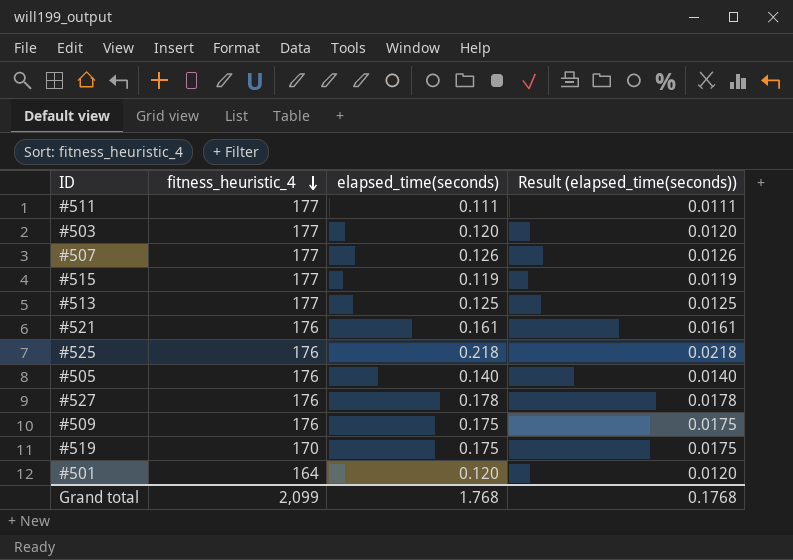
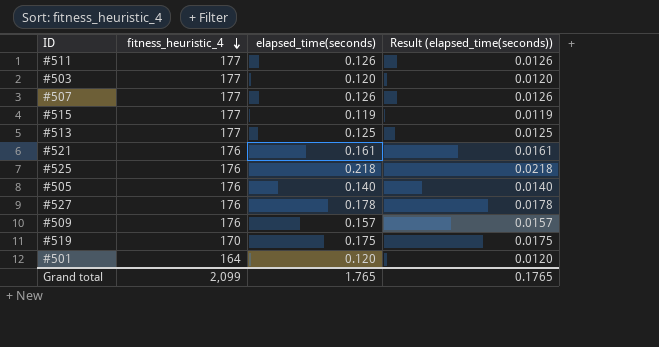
#511 | elapsed_time(seconds): 0.111 -> 0.126
#511 | Result (elapsed_time(seconds)): 0.0111 -> 0.0126
#509 | elapsed_time(seconds): 0.175 -> 0.157
#509 | Result (elapsed_time(seconds)): 0.0175 -> 0.0157
Grand total | elapsed_time(seconds): 1.768 -> 1.765
Grand total | Result (elapsed_time(seconds)): 0.1768 -> 0.1765

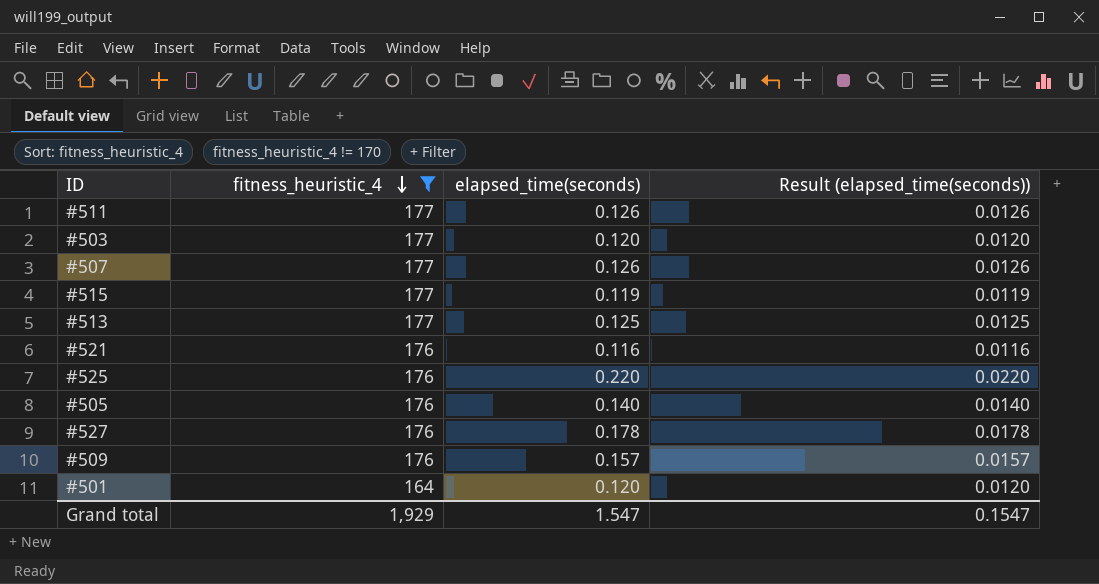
filter: none -> fitness_heuristic_4 != 170
#521 | elapsed_time(seconds): 0.161 -> 0.116
#521 | Result (elapsed_time(seconds)): 0.0161 -> 0.0116
#525 | elapsed_time(seconds): 0.218 -> 0.220
#525 | Result (elapsed_time(seconds)): 0.0218 -> 0.0220
Grand total | fitness_heuristic_4: 2,099 -> 1,929
Grand total | elapsed_time(seconds): 1.765 -> 1.547
Grand total | Result (elapsed_time(seconds)): 0.1765 -> 0.1547

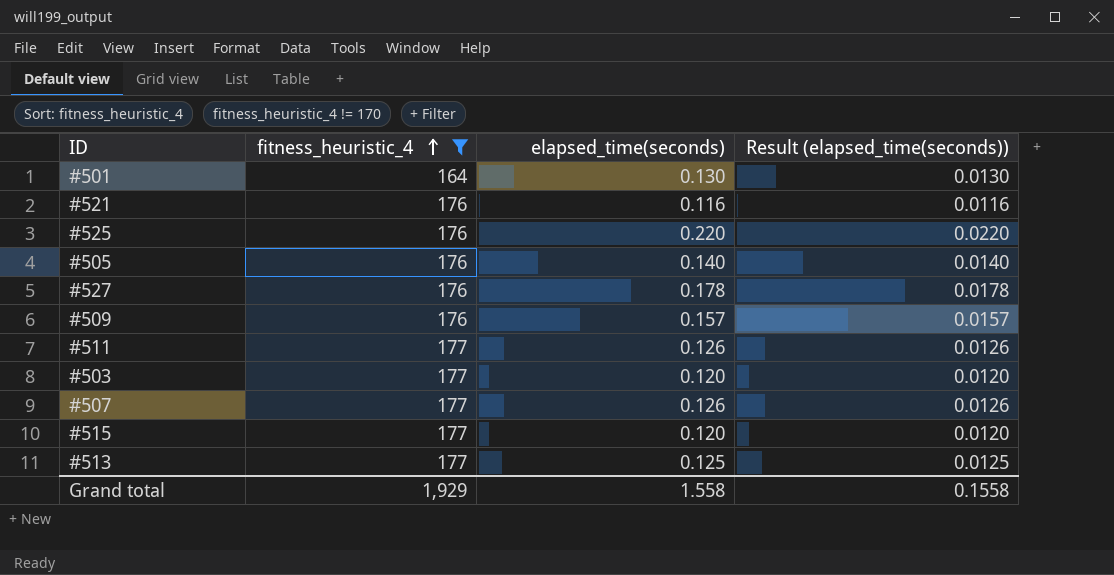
row order: fitness_heuristic_4 descending -> fitness_heuristic_4 ascending
#501 | elapsed_time(seconds): 0.120 -> 0.130
#501 | Result (elapsed_time(seconds)): 0.0120 -> 0.0130
#515 | elapsed_time(seconds): 0.119 -> 0.120
#515 | Result (elapsed_time(seconds)): 0.0119 -> 0.0120
Grand total | elapsed_time(seconds): 1.547 -> 1.558
Grand total | Result (elapsed_time(seconds)): 0.1547 -> 0.1558

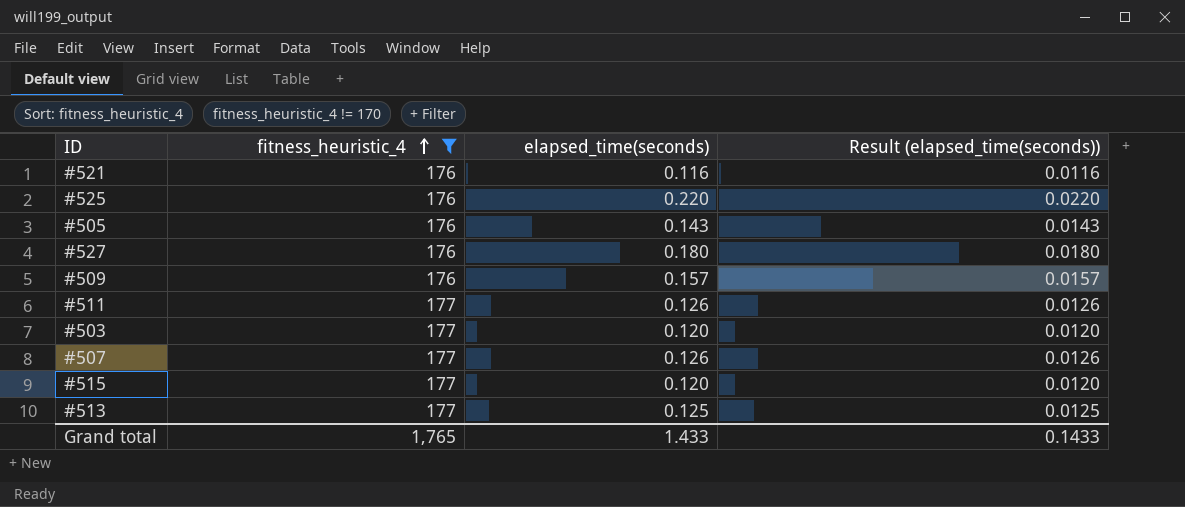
row #501: 164 | 0.130 | 0.0130 -> none
#505 | elapsed_time(seconds): 0.140 -> 0.143
#505 | Result (elapsed_time(seconds)): 0.0140 -> 0.0143
#527 | elapsed_time(seconds): 0.178 -> 0.180
#527 | Result (elapsed_time(seconds)): 0.0178 -> 0.0180
Grand total | fitness_heuristic_4: 1,929 -> 1,765
Grand total | elapsed_time(seconds): 1.558 -> 1.433
Grand total | Result (elapsed_time(seconds)): 0.1558 -> 0.1433

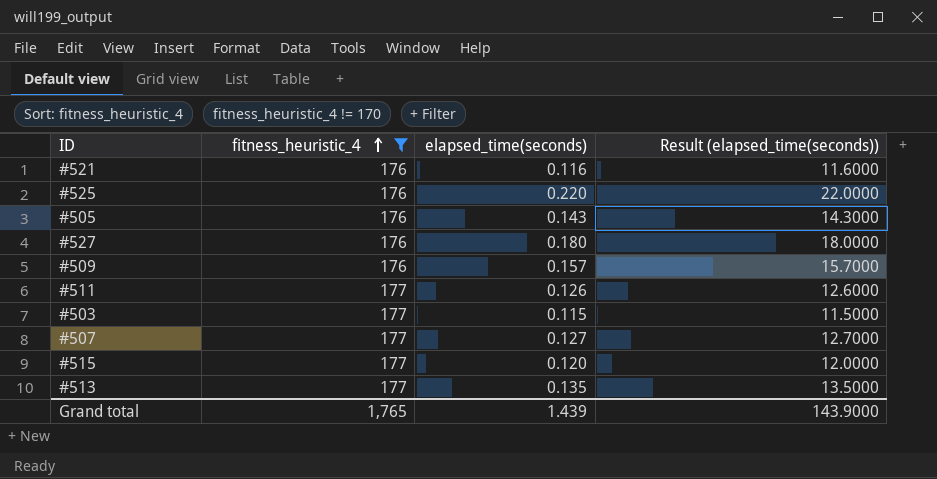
column Result (elapsed_time(seconds)) | formula: [elapsed_time(seconds)] * 0.1 -> [elapsed_time(seconds)] * 100
#503 | elapsed_time(seconds): 0.120 -> 0.115
#507 | elapsed_time(seconds): 0.126 -> 0.127
#513 | elapsed_time(seconds): 0.125 -> 0.135
Grand total | elapsed_time(seconds): 1.433 -> 1.439
Grand total | Result (elapsed_time(seconds)): 0.1433 -> 143.9000

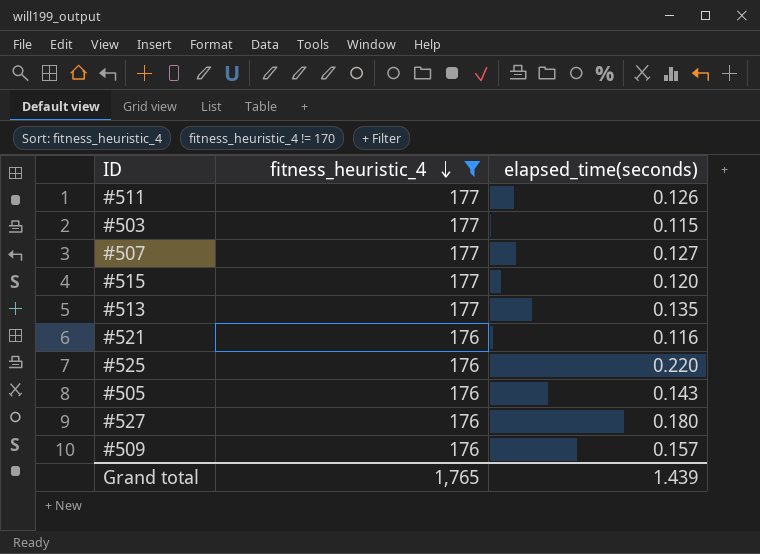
row order: fitness_heuristic_4 ascending -> fitness_heuristic_4 descending
column Result (elapsed_time(seconds)) | formula: [elapsed_time(seconds)] * 100 -> none

